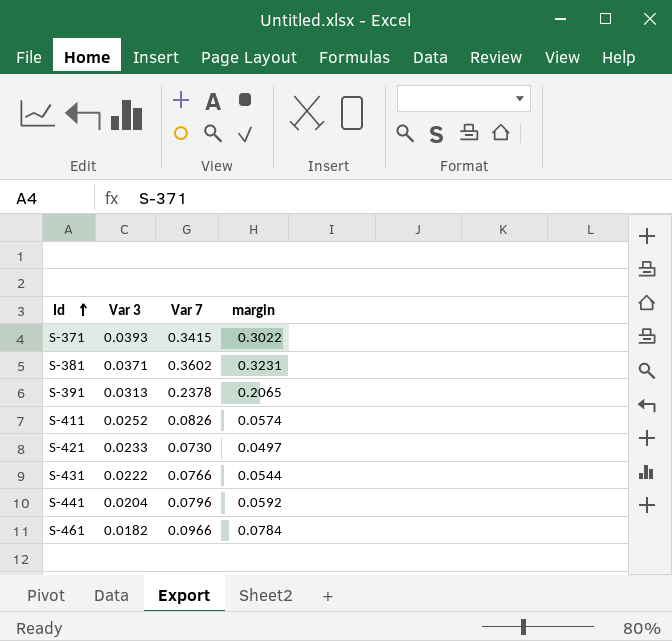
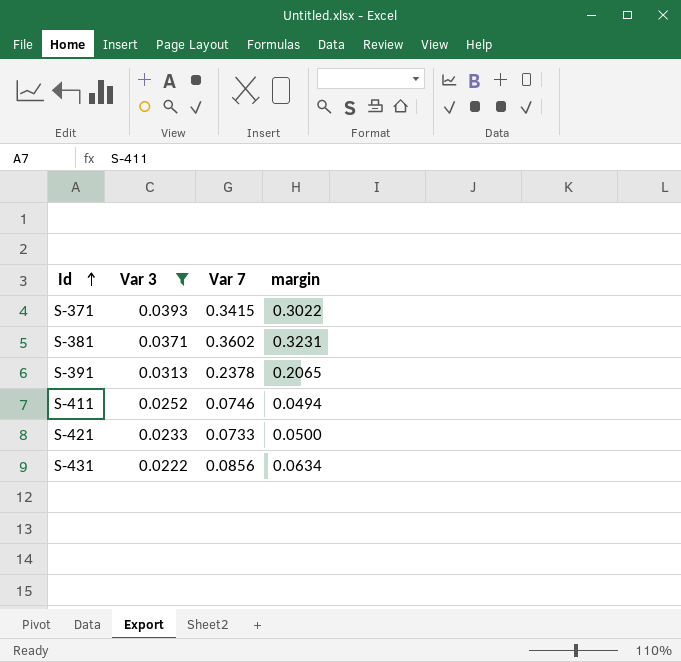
filter: none -> Var 3 >= 0.0222
S-411 | Var 7: 0.0826 -> 0.0746
S-411 | margin: 0.0574 -> 0.0494
S-421 | Var 7: 0.0730 -> 0.0733
S-421 | margin: 0.0497 -> 0.0500
S-431 | Var 7: 0.0766 -> 0.0856
S-431 | margin: 0.0544 -> 0.0634

